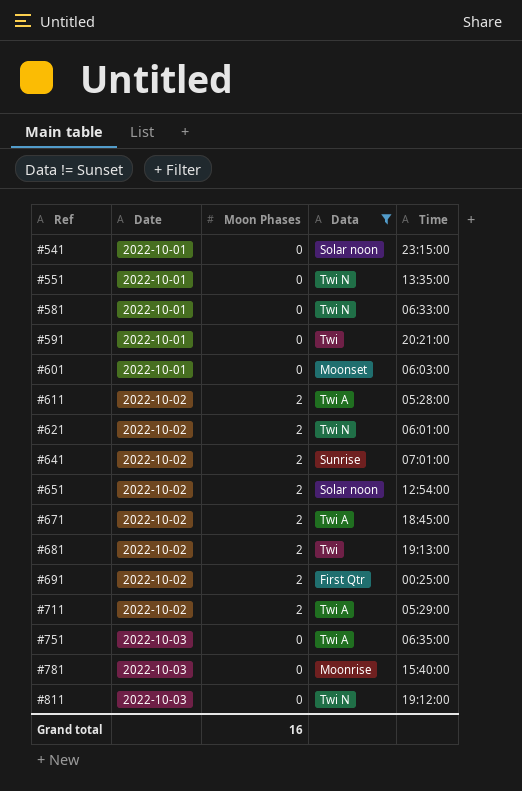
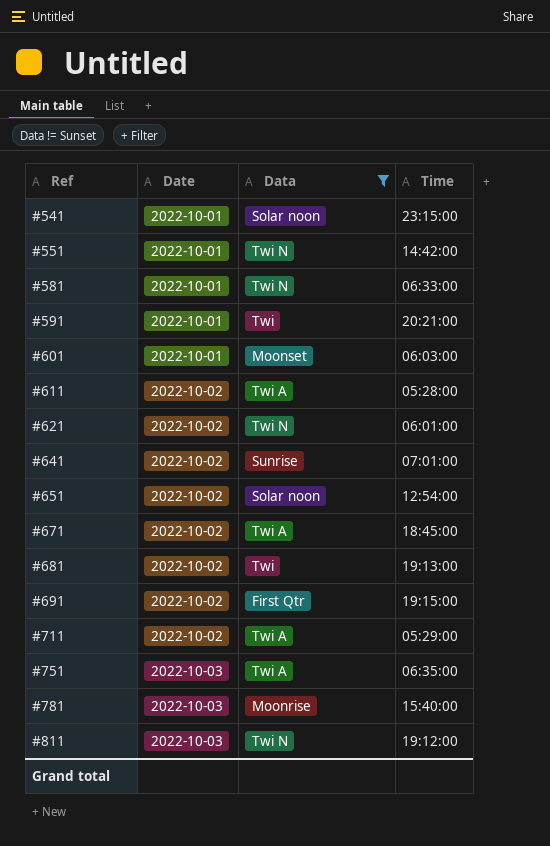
column Moon Phases | position: 3 -> none
#551 | Time: 13:35:00 -> 14:42:00
#691 | Time: 00:25:00 -> 19:15:00

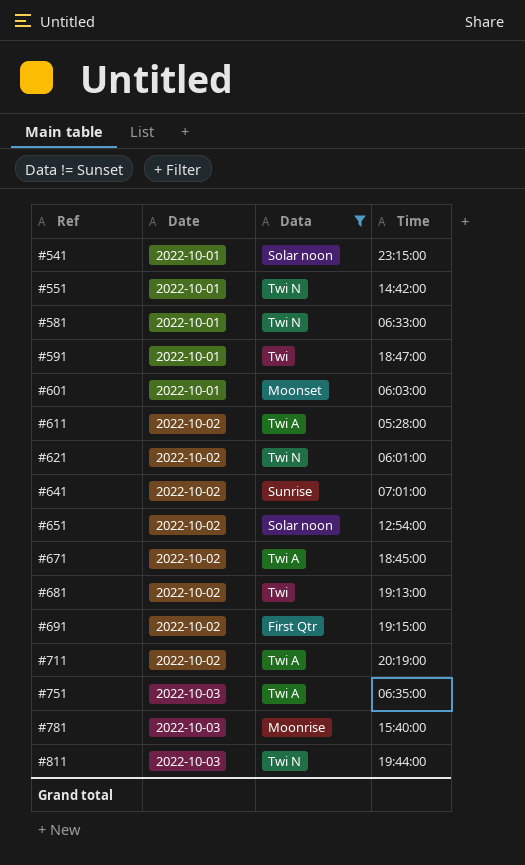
#591 | Time: 20:21:00 -> 18:47:00
#711 | Time: 05:29:00 -> 20:19:00
#811 | Time: 19:12:00 -> 19:44:00

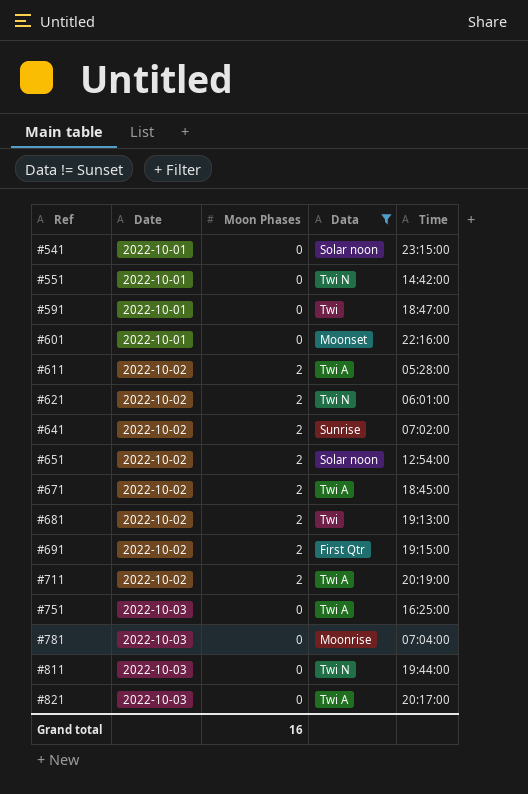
column Moon Phases | position: none -> 3
row #581: 2022-10-01 | Twi N | 06:33:00 -> none
#601 | Time: 06:03:00 -> 22:16:00
#641 | Time: 07:01:00 -> 07:02:00
#751 | Time: 06:35:00 -> 16:25:00
#781 | Time: 15:40:00 -> 07:04:00
row #821: none -> 2022-10-03 | 0 | Twi A | 20:17:00

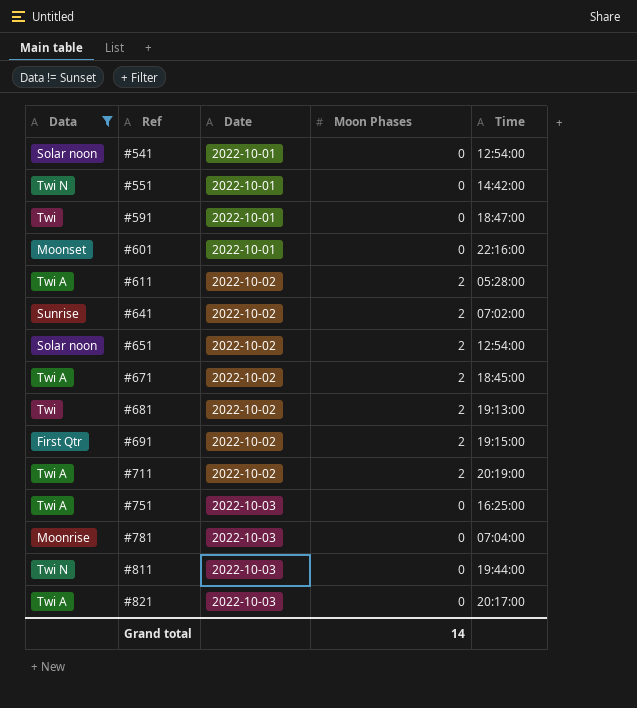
column Data | position: 4 -> 1
row #621: 2022-10-02 | 2 | Twi N | 06:01:00 -> none
#541 | Time: 23:15:00 -> 12:54:00
Grand total | Moon Phases: 16 -> 14

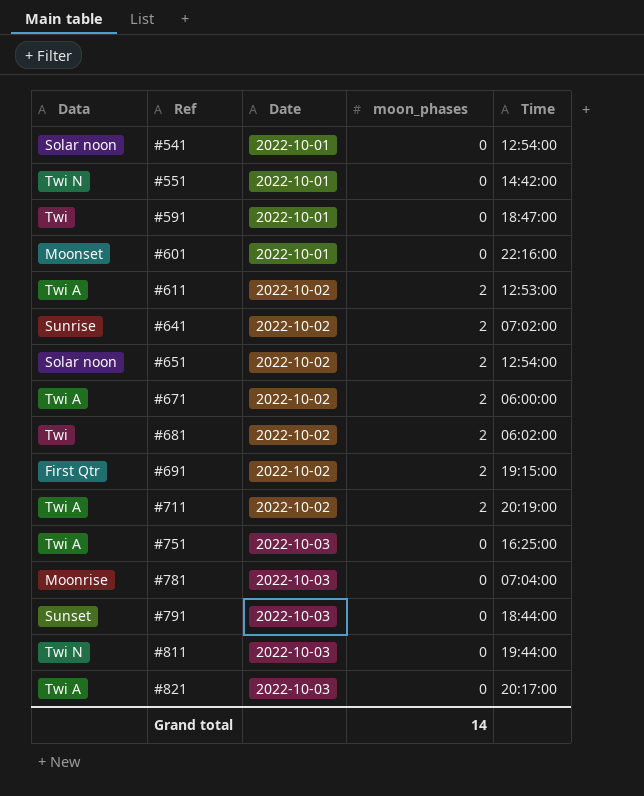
filter: Data != Sunset -> none
column name: Moon Phases -> moon_phases
#611 | Time: 05:28:00 -> 12:53:00
#671 | Time: 18:45:00 -> 06:00:00
#681 | Time: 19:13:00 -> 06:02:00

